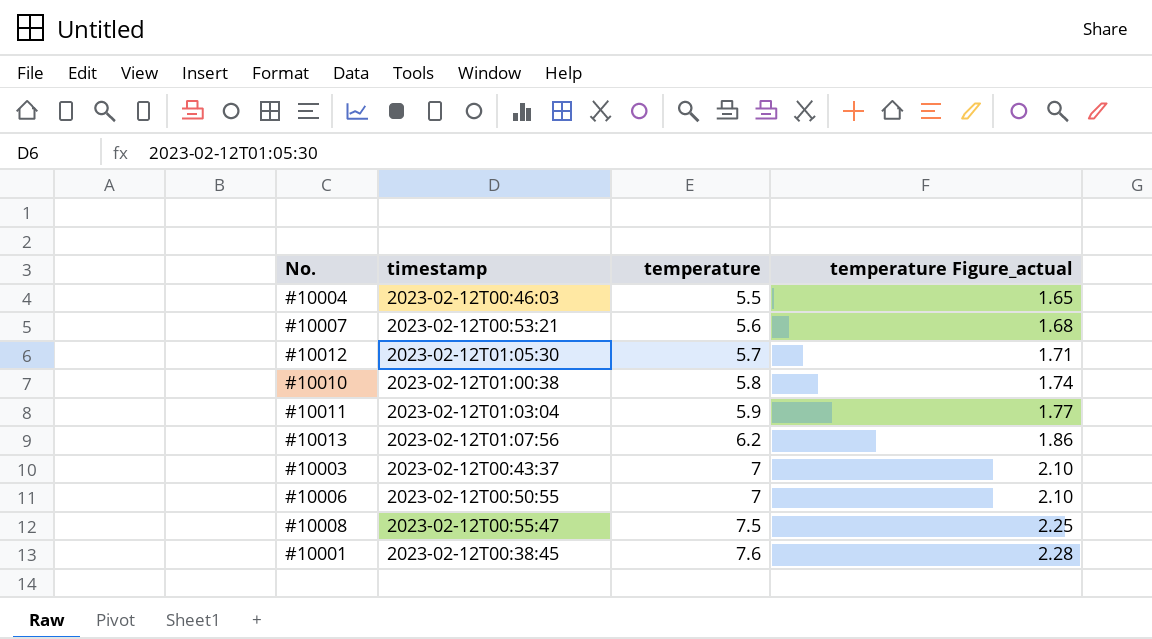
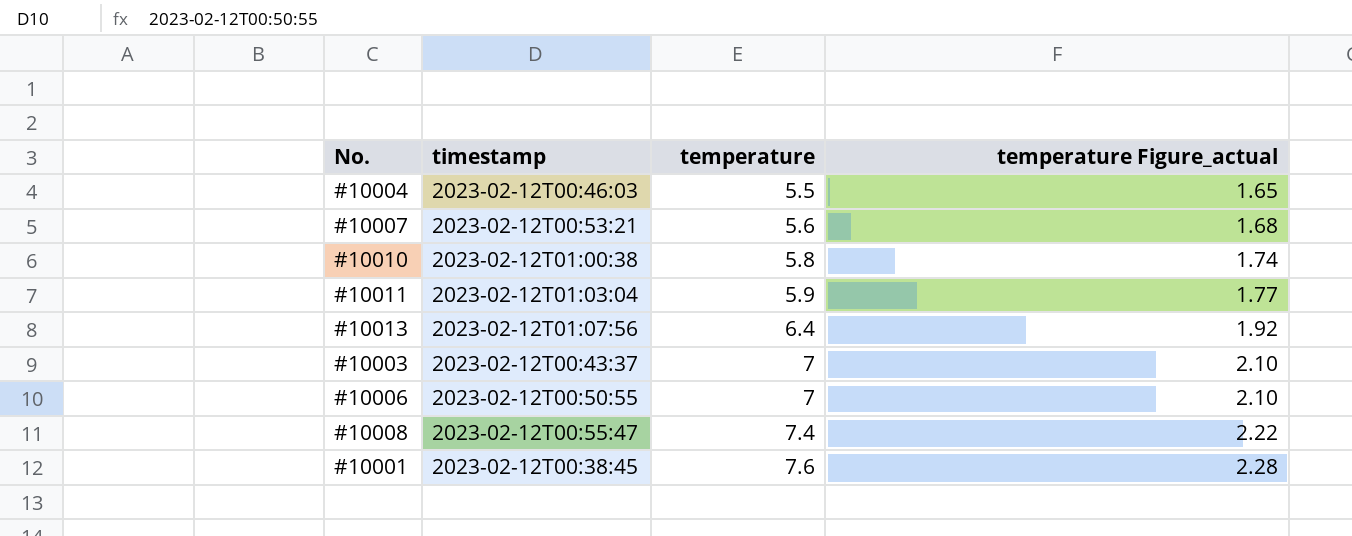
row #10012: 2023-02-12T01:05:30 | 5.7 | 1.71 -> none
#10013 | temperature: 6.2 -> 6.4
#10013 | temperature Figure_actual: 1.86 -> 1.92
#10008 | temperature: 7.5 -> 7.4
#10008 | temperature Figure_actual: 2.25 -> 2.22

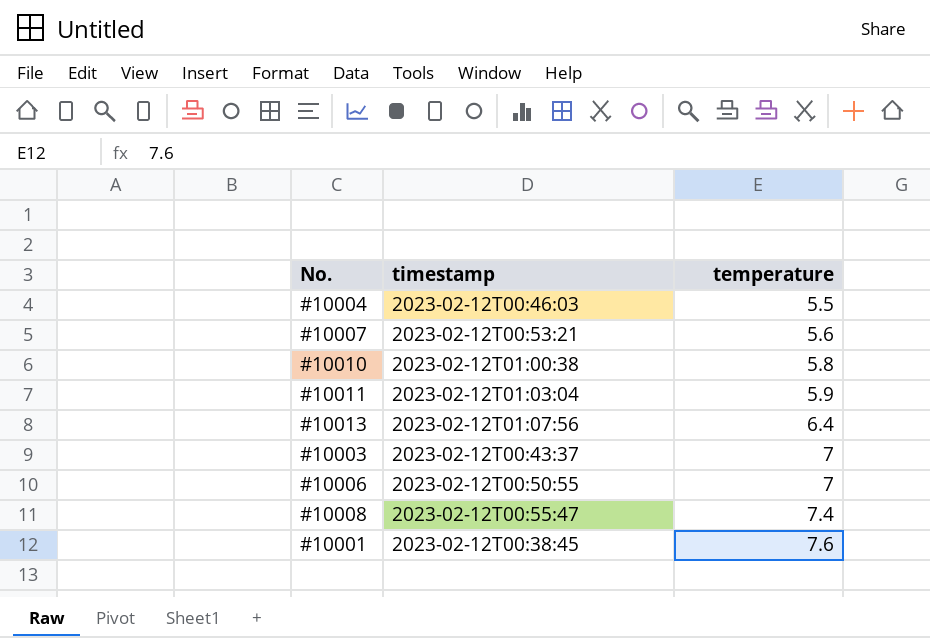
column temperature Figure_actual | formula: [temperature] * 0.3 -> none

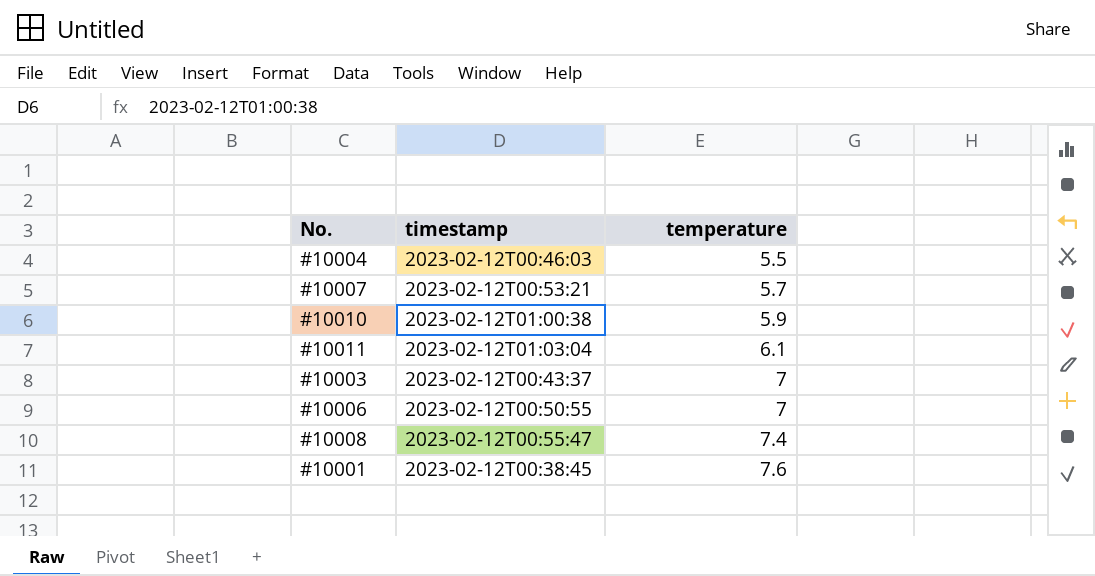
row #10013: 2023-02-12T01:07:56 | 6.4 -> none
#10007 | temperature: 5.6 -> 5.7
#10010 | temperature: 5.8 -> 5.9
#10011 | temperature: 5.9 -> 6.1

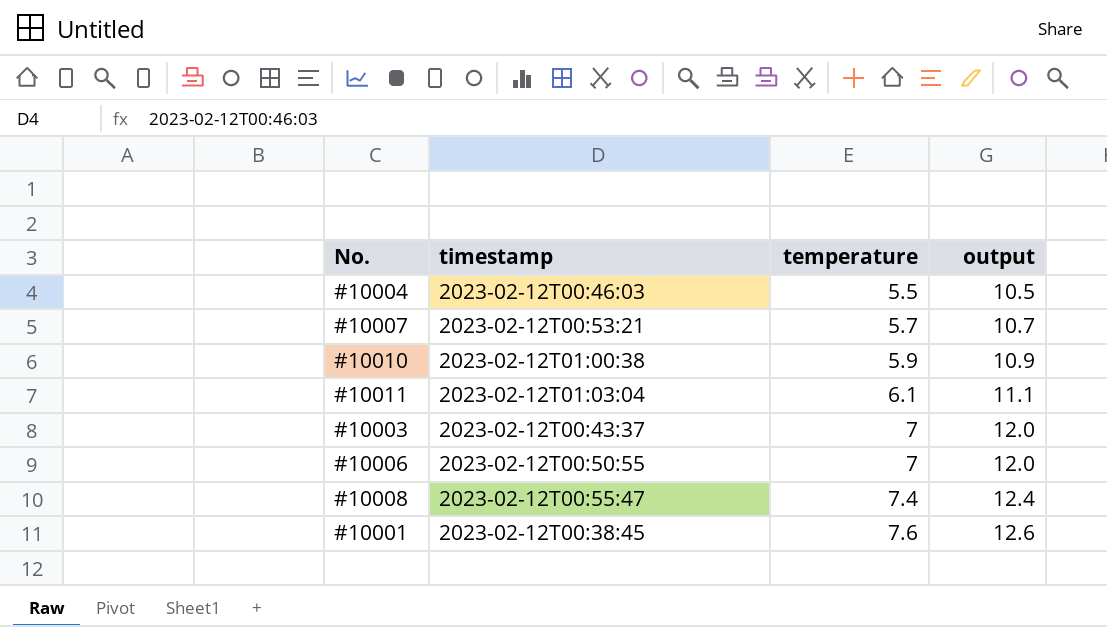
column output | formula: none -> [temperature] + 5

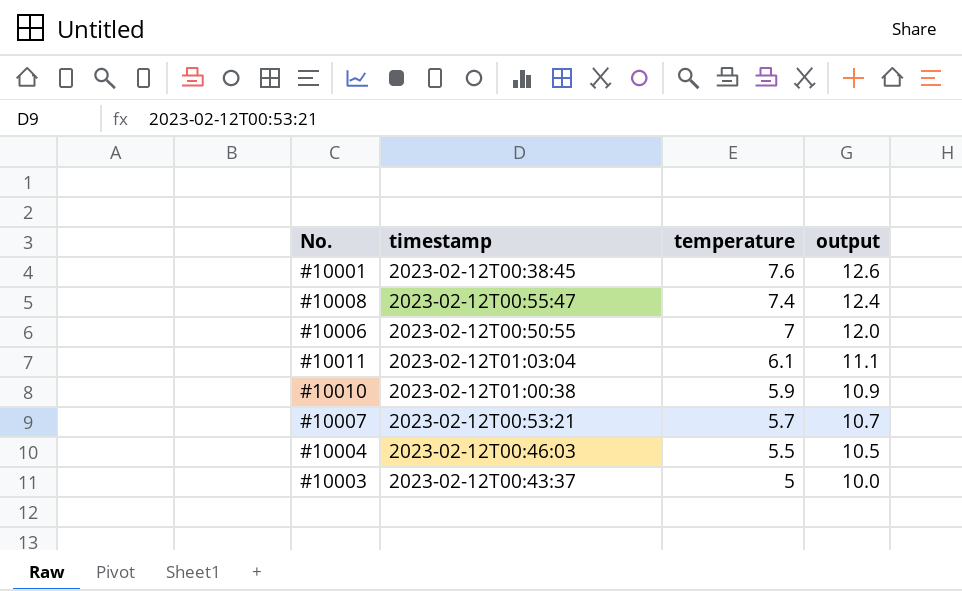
row order: temperature ascending -> temperature descending
#10003 | temperature: 7 -> 5
#10003 | output: 12.0 -> 10.0

